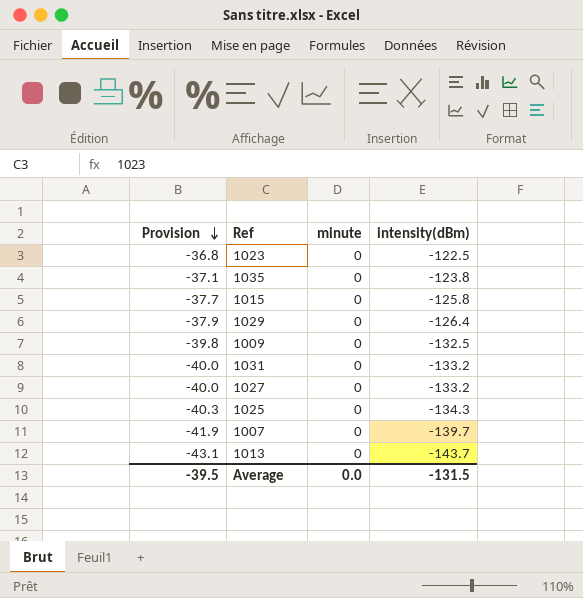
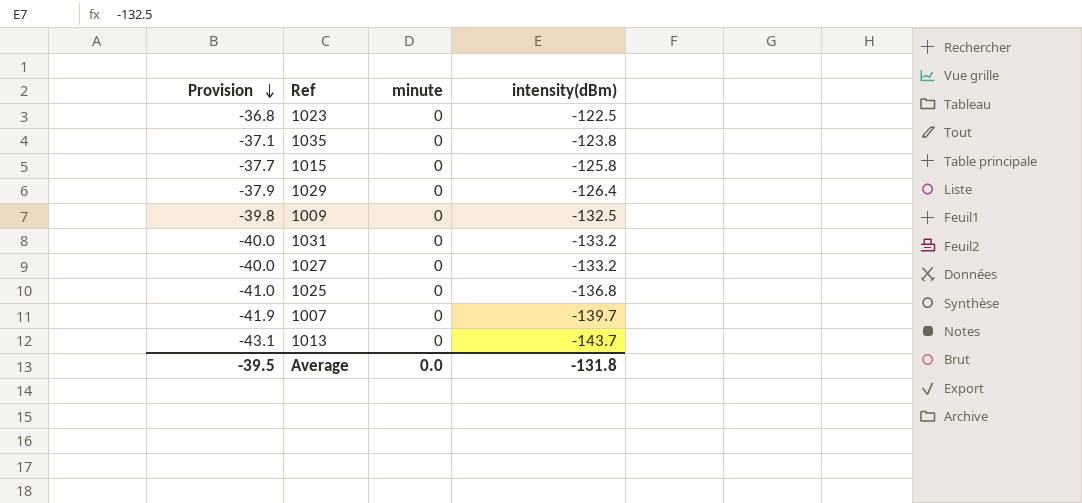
1025 | Provision: -40.3 -> -41.0
1025 | intensity(dBm): -134.3 -> -136.8
Average | intensity(dBm): -131.5 -> -131.8

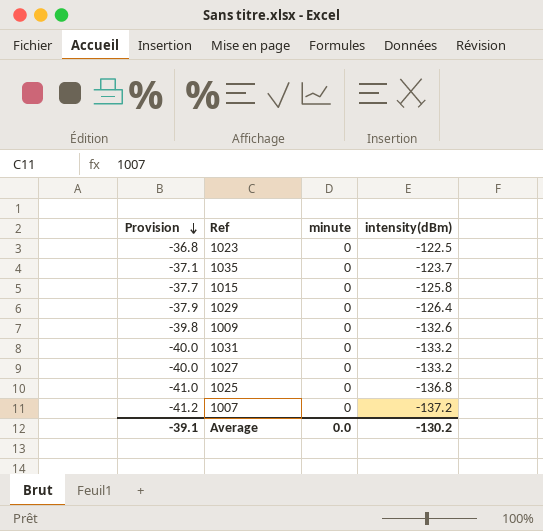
row 1013: -43.1 | 0 | -143.7 -> none
1035 | intensity(dBm): -123.8 -> -123.7
1009 | intensity(dBm): -132.5 -> -132.6
1007 | Provision: -41.9 -> -41.2
1007 | intensity(dBm): -139.7 -> -137.2
Average | Provision: -39.5 -> -39.1
Average | intensity(dBm): -131.8 -> -130.2

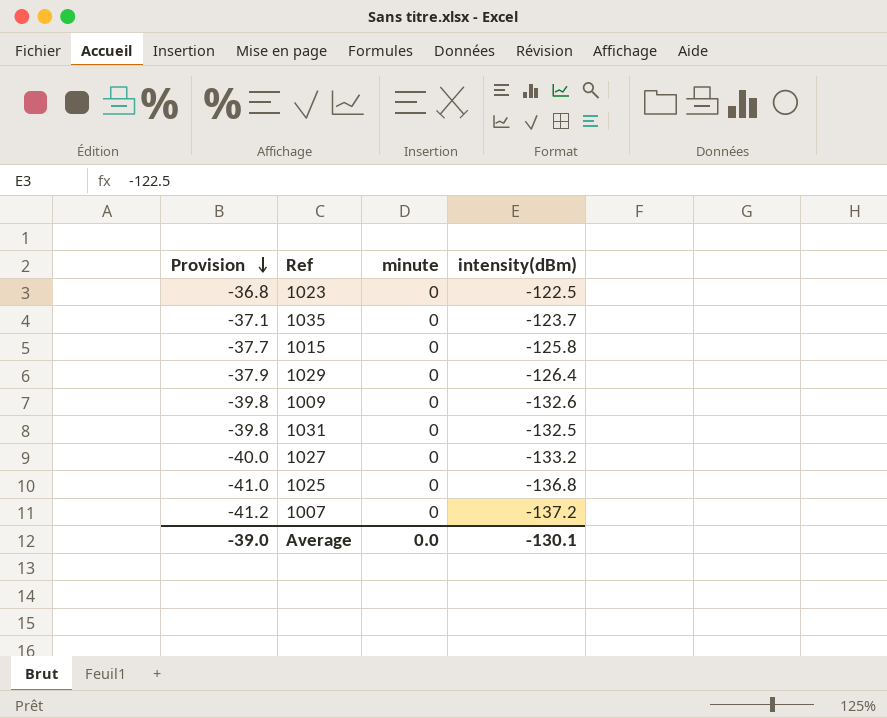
1031 | Provision: -40.0 -> -39.8
1031 | intensity(dBm): -133.2 -> -132.5
Average | Provision: -39.1 -> -39.0
Average | intensity(dBm): -130.2 -> -130.1

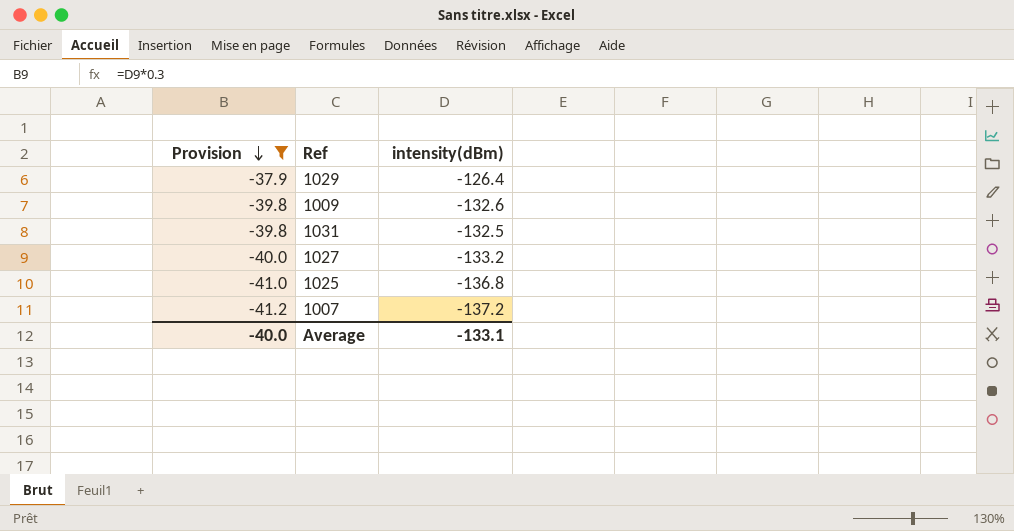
filter: none -> Provision <= -37.9
column minute | position: 3 -> none
Average | Provision: -39.0 -> -40.0
Average | intensity(dBm): -130.1 -> -133.1

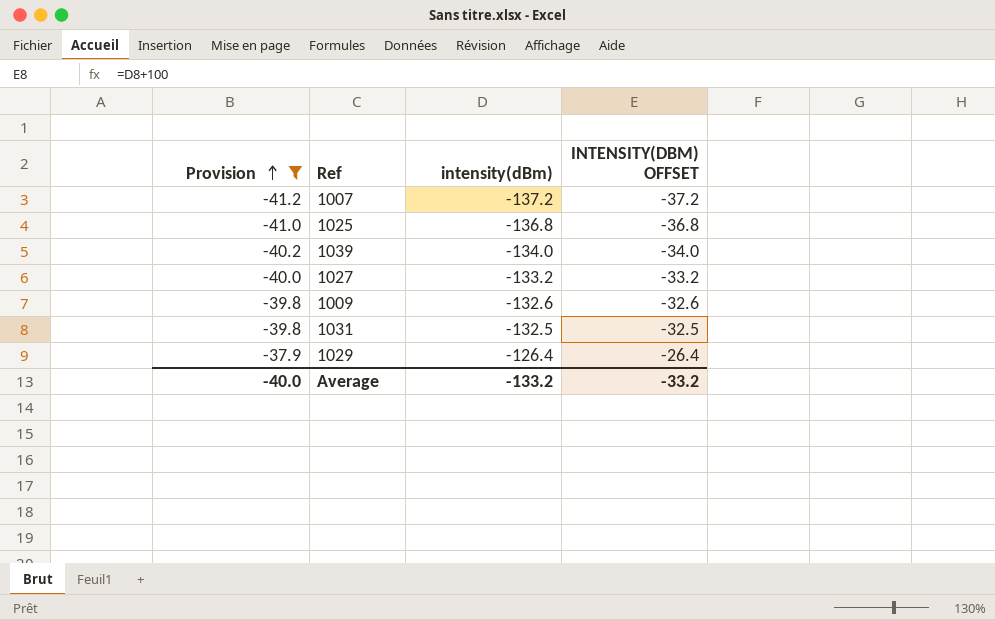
row order: Provision descending -> Provision ascending
column INTENSITY(DBM) OFFSET | formula: none -> [intensity(dBm)] + 100
row 1039: none -> -40.2 | -134.0 | -34.0
Average | intensity(dBm): -133.1 -> -133.2

